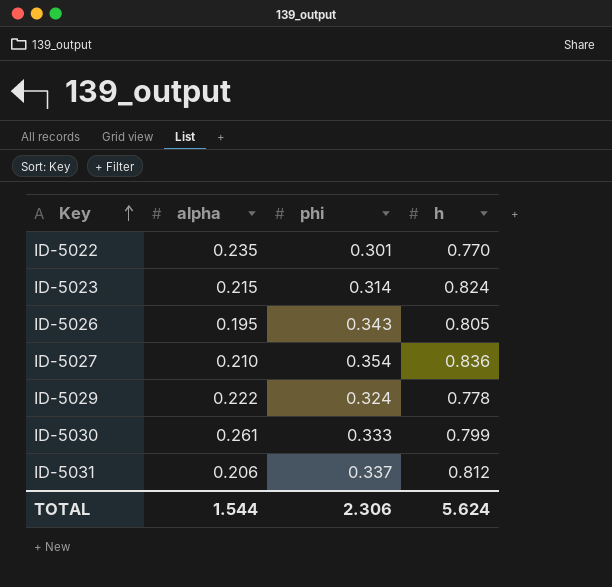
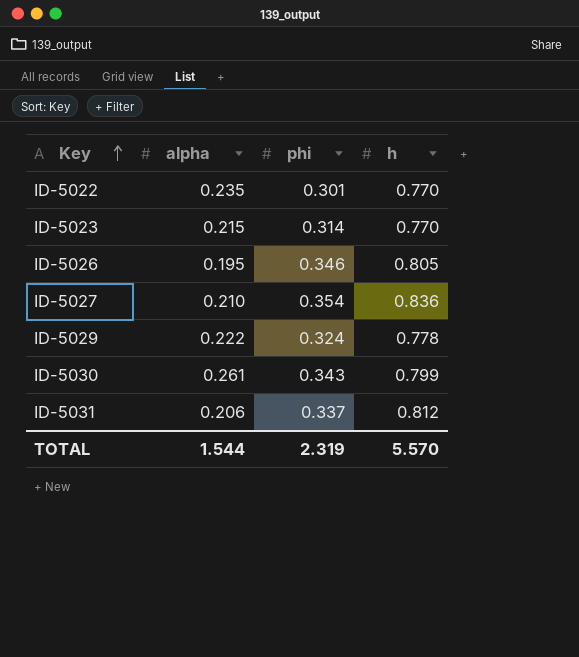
ID-5023 | h: 0.824 -> 0.770
ID-5026 | phi: 0.343 -> 0.346
ID-5030 | phi: 0.333 -> 0.343
TOTAL | phi: 2.306 -> 2.319
TOTAL | h: 5.624 -> 5.570

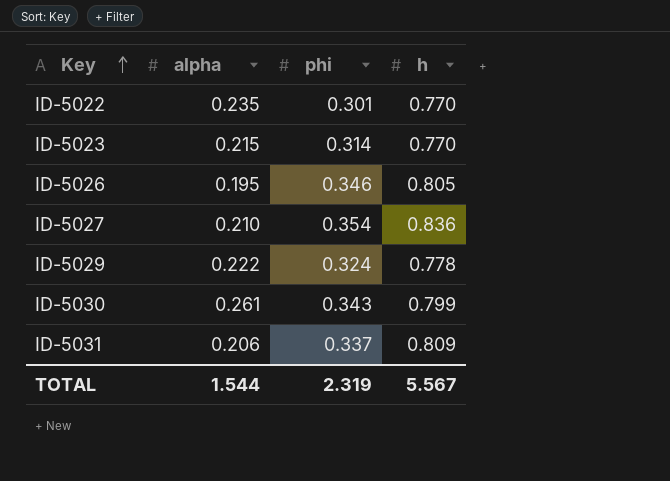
ID-5031 | h: 0.812 -> 0.809
TOTAL | h: 5.570 -> 5.567

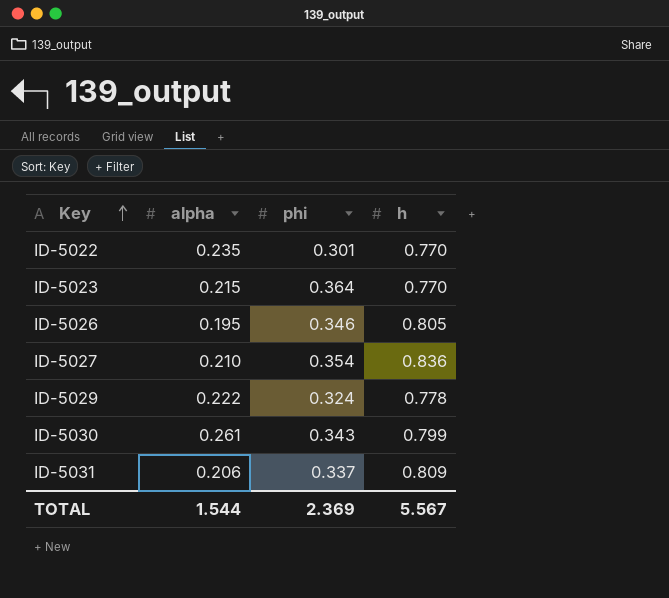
ID-5023 | phi: 0.314 -> 0.364
TOTAL | phi: 2.319 -> 2.369

